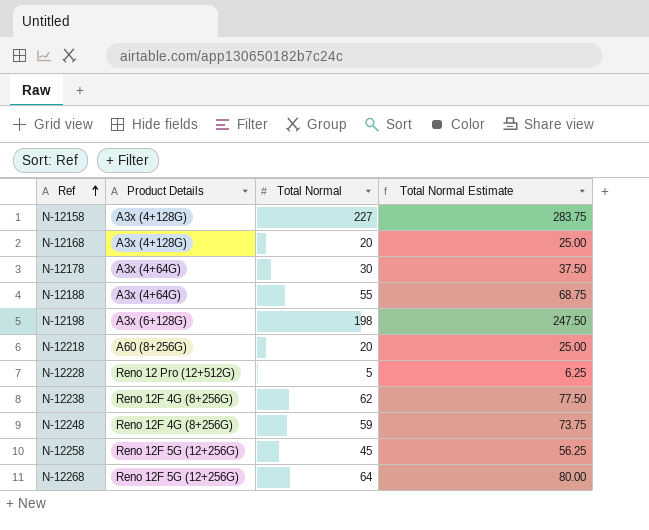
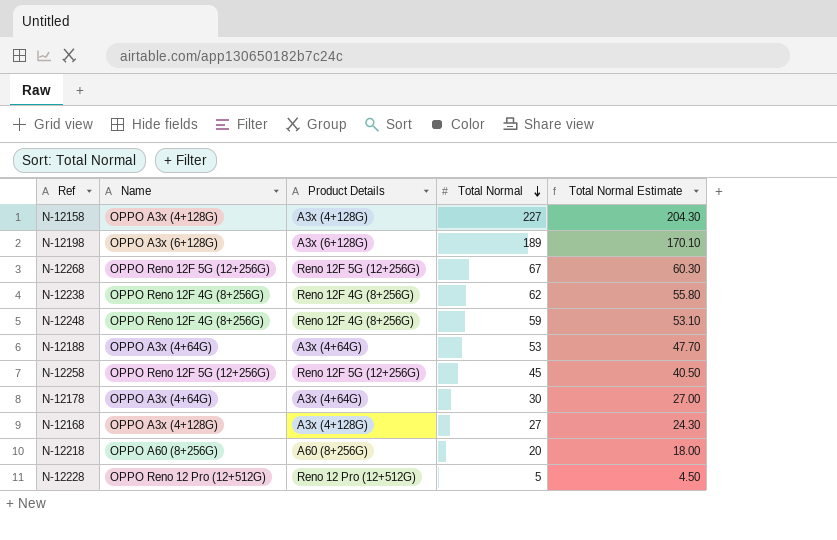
row order: Ref ascending -> Total Normal descending
column Name | position: none -> 2
column Total Normal Estimate | formula: [Total Normal] * 1.25 -> [Total Normal] * 0.9
N-12198 | Total Normal: 198 -> 189
N-12268 | Total Normal: 64 -> 67
N-12188 | Total Normal: 55 -> 53
N-12168 | Total Normal: 20 -> 27

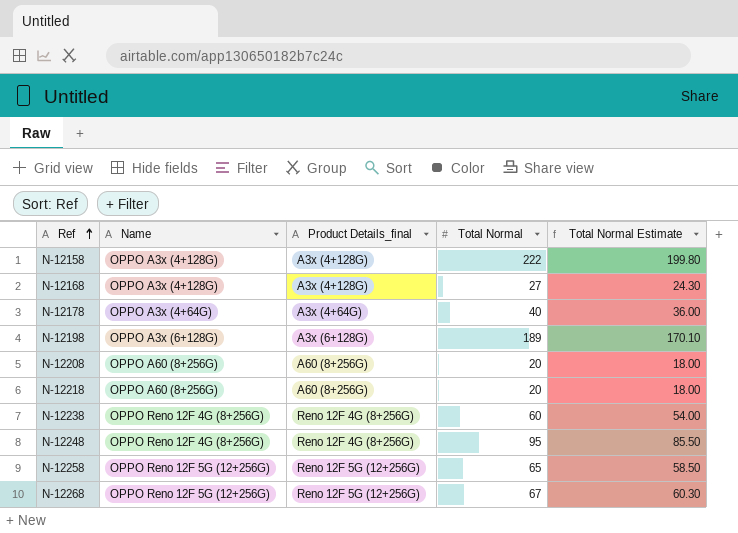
row order: Total Normal descending -> Ref ascending
column name: Product Details -> Product Details_final
row N-12188: OPPO A3x (4+64G) | A3x (4+64G) | 53 | 47.70 -> none
row N-12228: OPPO Reno 12 Pro (12+512G) | Reno 12 Pro (12+512G) | 5 | 4.50 -> none
N-12158 | Total Normal: 227 -> 222
N-12158 | Total Normal Estimate: 204.30 -> 199.80
N-12178 | Total Normal: 30 -> 40
N-12178 | Total Normal Estimate: 27.00 -> 36.00
row N-12208: none -> OPPO A60 (8+256G) | A60 (8+256G) | 20 | 18.00
N-12238 | Total Normal: 62 -> 60
N-12238 | Total Normal Estimate: 55.80 -> 54.00
N-12248 | Total Normal: 59 -> 95
N-12248 | Total Normal Estimate: 53.10 -> 85.50
N-12258 | Total Normal: 45 -> 65
N-12258 | Total Normal Estimate: 40.50 -> 58.50

